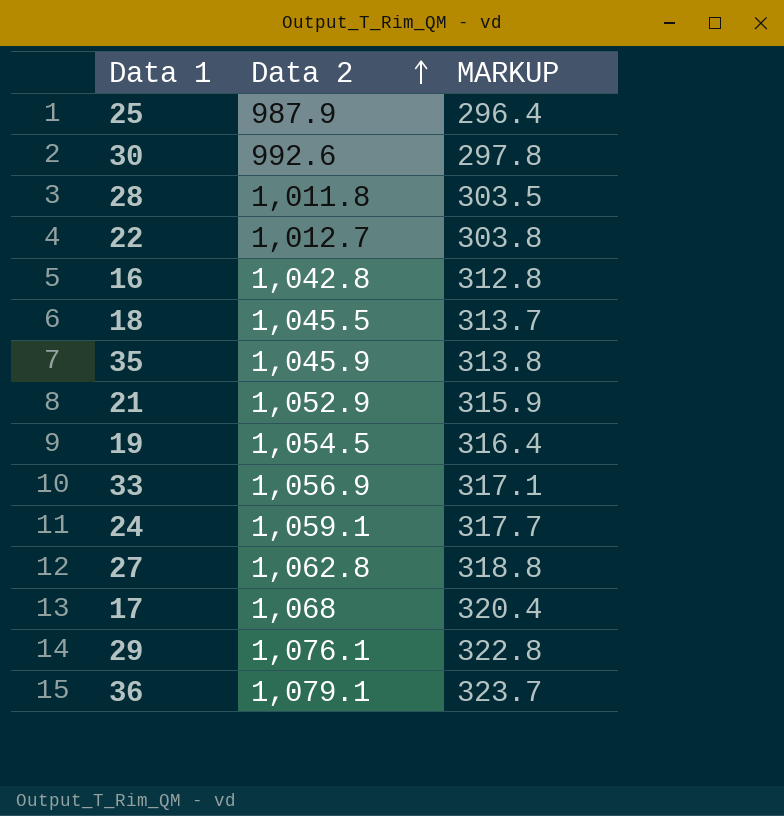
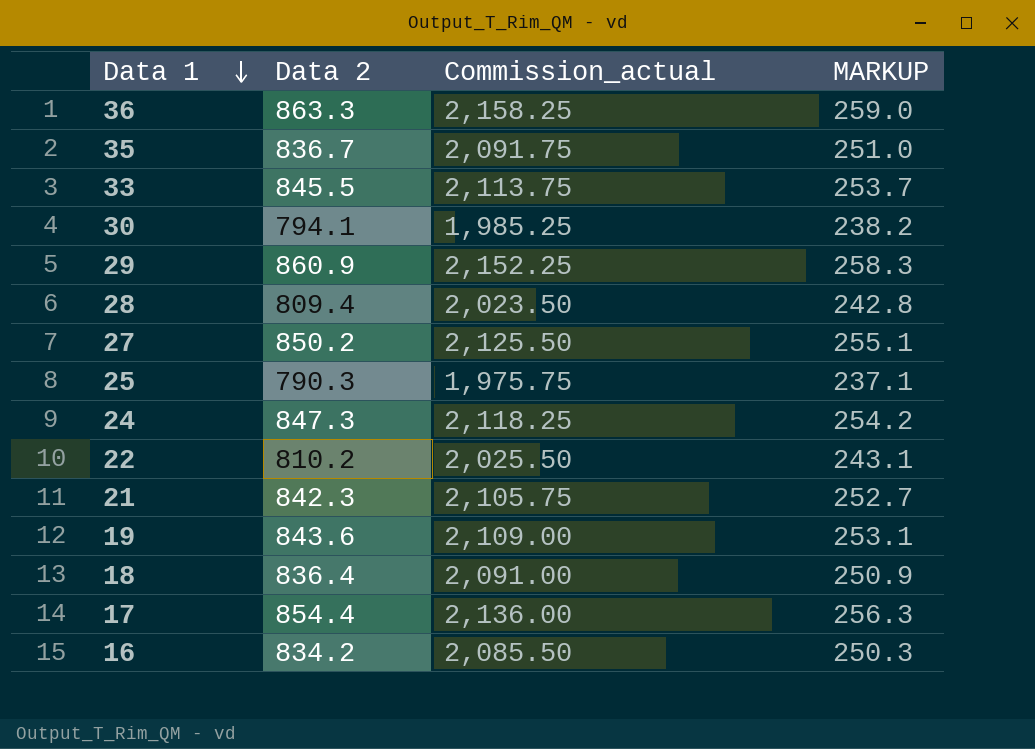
row order: Data 2 ascending -> Data 1 descending
column Commission_actual | formula: none -> [Data 2] * 2.5
36 | Data 2: 1,079.1 -> 863.3
36 | MARKUP: 323.7 -> 259.0
35 | Data 2: 1,045.9 -> 836.7
35 | MARKUP: 313.8 -> 251.0
33 | Data 2: 1,056.9 -> 845.5
33 | MARKUP: 317.1 -> 253.7
30 | Data 2: 992.6 -> 794.1
30 | MARKUP: 297.8 -> 238.2
29 | Data 2: 1,076.1 -> 860.9
29 | MARKUP: 322.8 -> 258.3
28 | Data 2: 1,011.8 -> 809.4
28 | MARKUP: 303.5 -> 242.8
27 | Data 2: 1,062.8 -> 850.2
27 | MARKUP: 318.8 -> 255.1
25 | Data 2: 987.9 -> 790.3
25 | MARKUP: 296.4 -> 237.1
24 | Data 2: 1,059.1 -> 847.3
24 | MARKUP: 317.7 -> 254.2
22 | Data 2: 1,012.7 -> 810.2
22 | MARKUP: 303.8 -> 243.1
21 | Data 2: 1,052.9 -> 842.3
21 | MARKUP: 315.9 -> 252.7
19 | Data 2: 1,054.5 -> 843.6
19 | MARKUP: 316.4 -> 253.1
18 | Data 2: 1,045.5 -> 836.4
18 | MARKUP: 313.7 -> 250.9
17 | Data 2: 1,068 -> 854.4
17 | MARKUP: 320.4 -> 256.3
16 | Data 2: 1,042.8 -> 834.2
16 | MARKUP: 312.8 -> 250.3

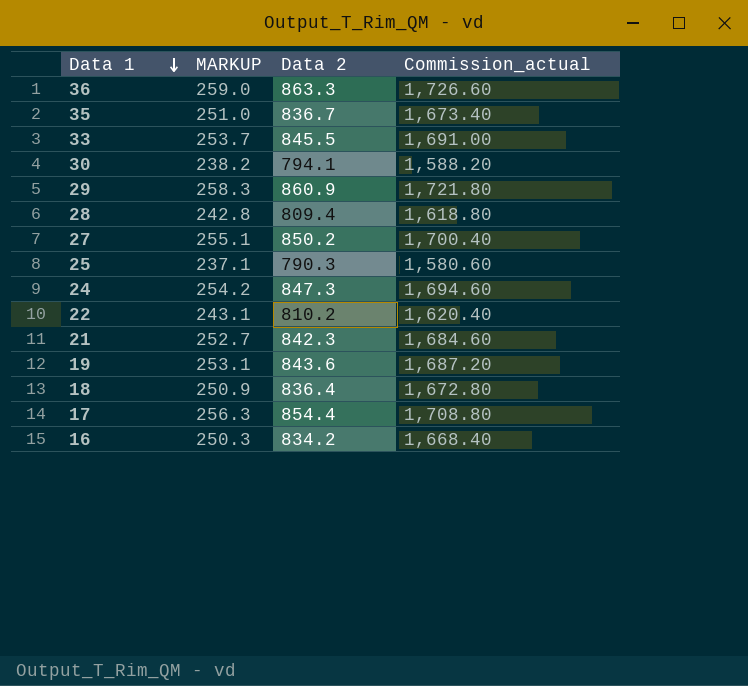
column MARKUP | position: 4 -> 2
column Commission_actual | formula: [Data 2] * 2.5 -> [Data 2] * 2

